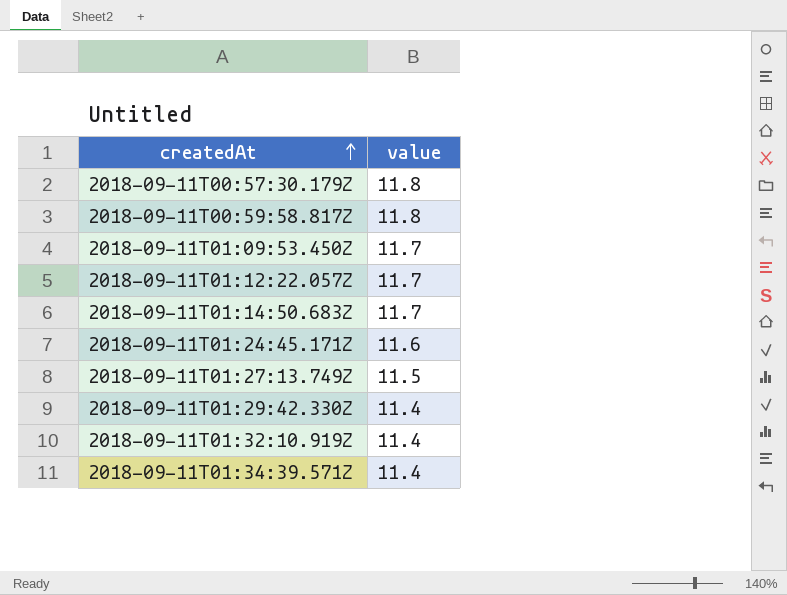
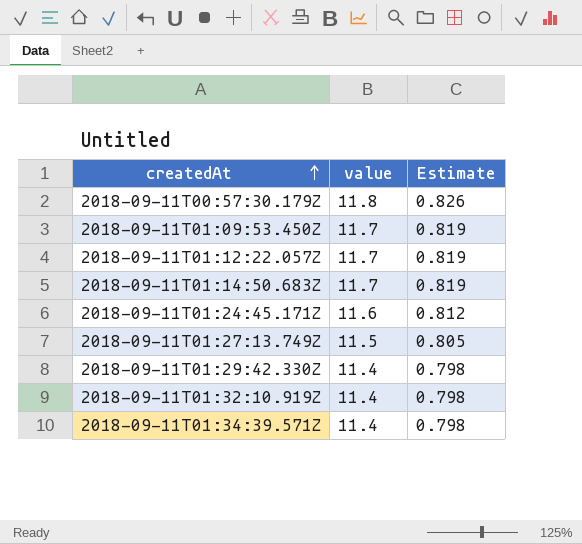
column Estimate | formula: none -> [value] * 0.07
row 2018-09-11T00:59:58.817Z: 11.8 -> none

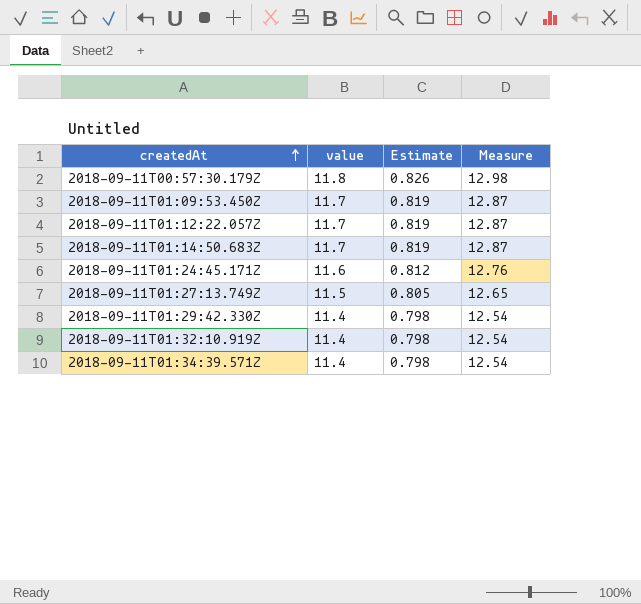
column Measure | formula: none -> [value] * 1.1

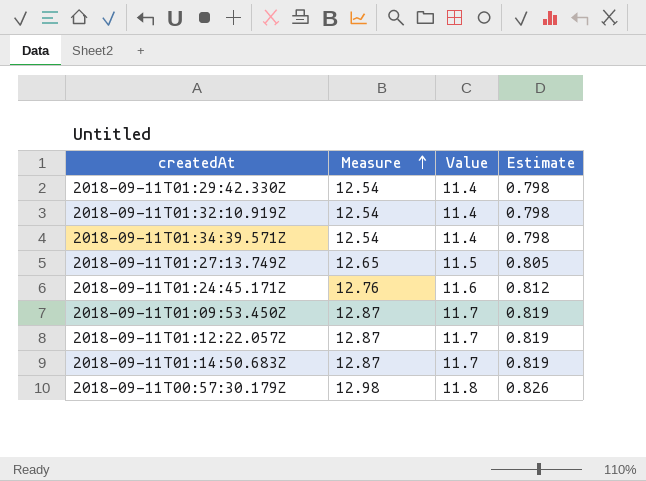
row order: createdAt ascending -> Measure ascending
column Measure | position: 4 -> 2
column name: value -> Value

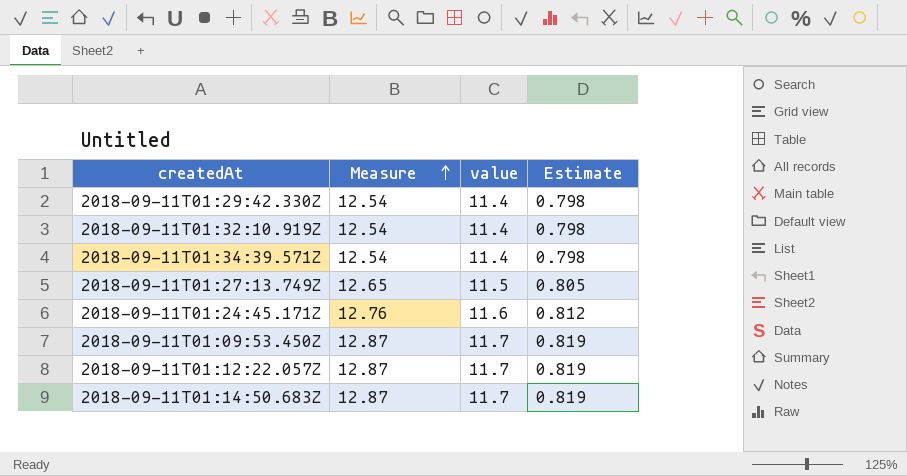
column name: Value -> value
row 2018-09-11T00:57:30.179Z: 12.98 | 11.8 | 0.826 -> none

